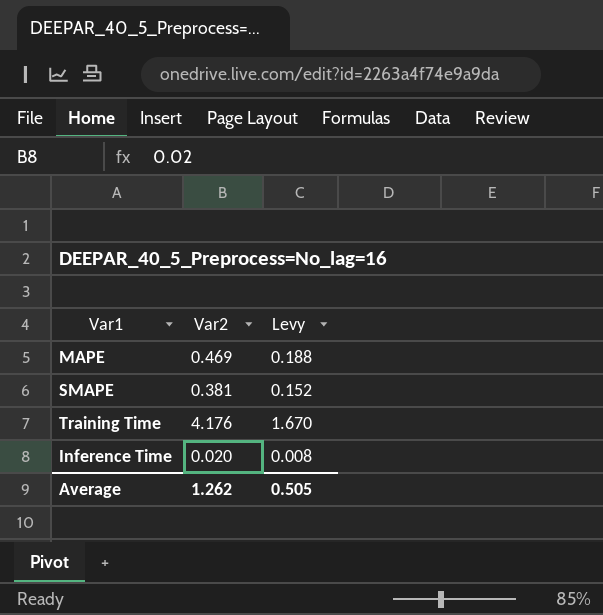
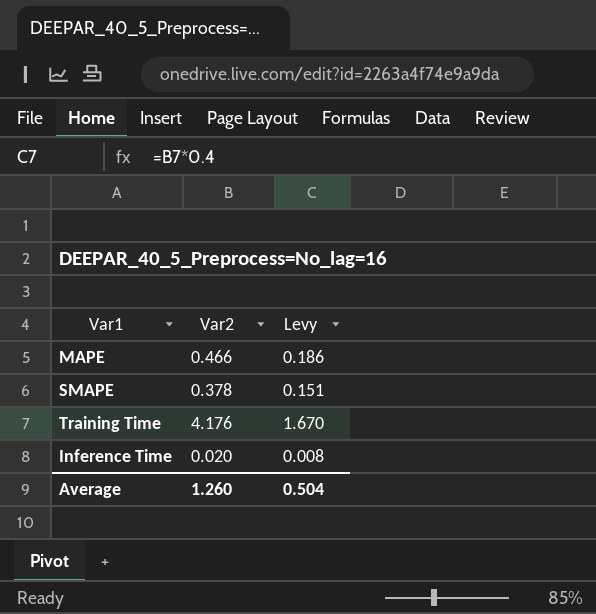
MAPE | Var2: 0.469 -> 0.466
MAPE | Levy: 0.188 -> 0.186
SMAPE | Var2: 0.381 -> 0.378
SMAPE | Levy: 0.152 -> 0.151
Average | Var2: 1.262 -> 1.260
Average | Levy: 0.505 -> 0.504

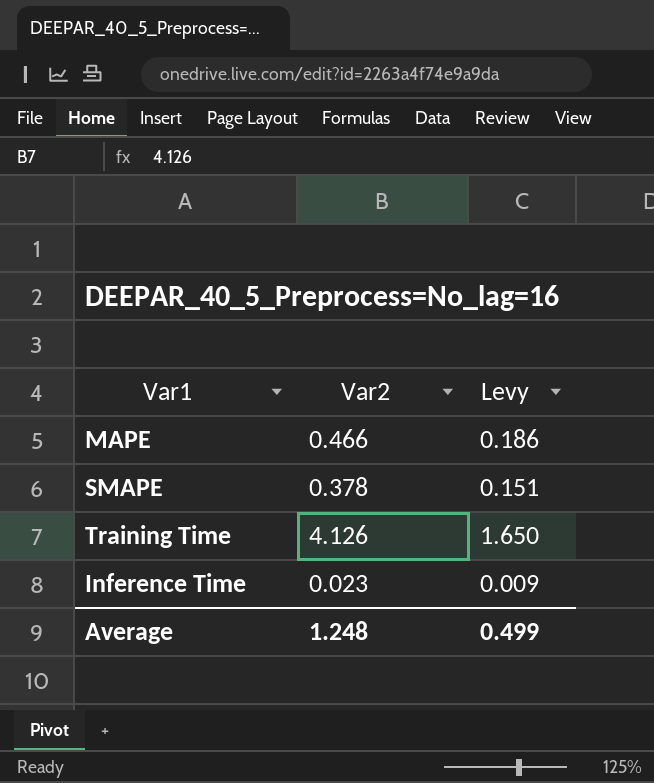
Training Time | Var2: 4.176 -> 4.126
Training Time | Levy: 1.670 -> 1.650
Inference Time | Var2: 0.020 -> 0.023
Inference Time | Levy: 0.008 -> 0.009
Average | Var2: 1.260 -> 1.248
Average | Levy: 0.504 -> 0.499

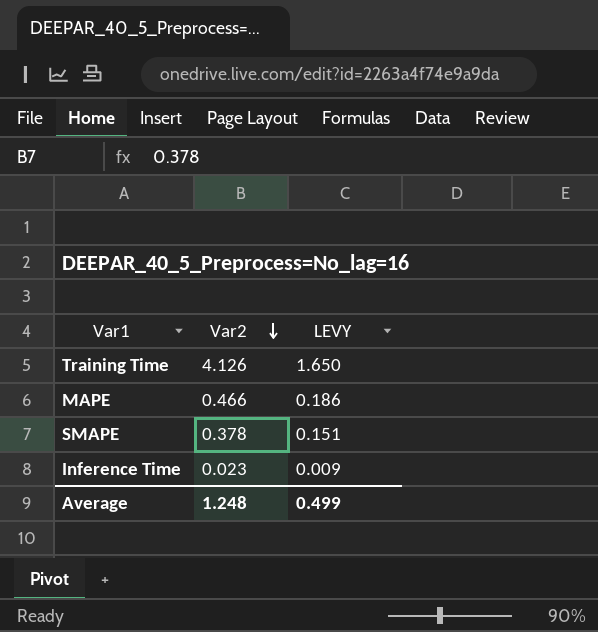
row order: none -> Var2 descending
column name: Levy -> LEVY

